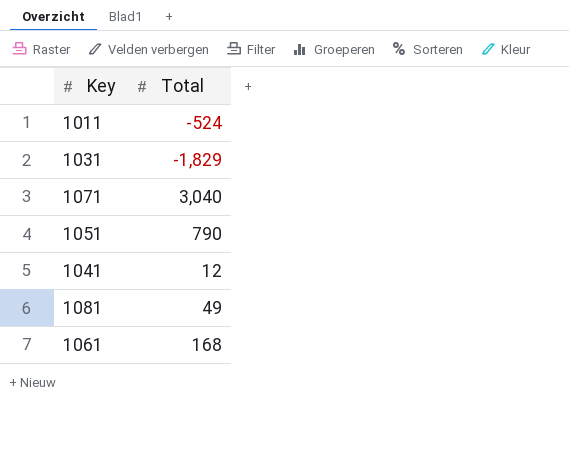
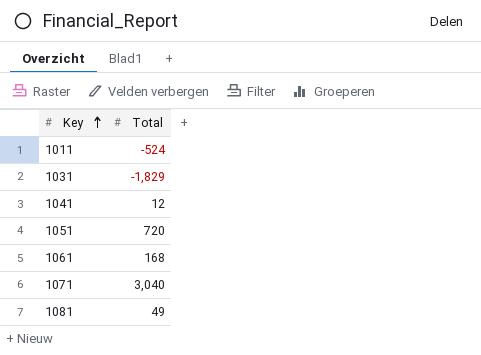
row order: none -> Key ascending
1051 | Total: 790 -> 720

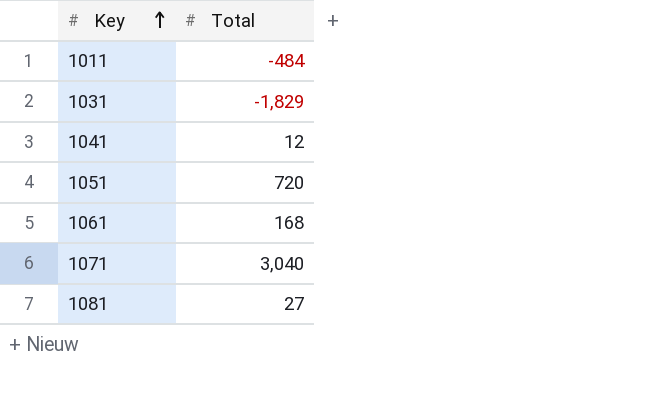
1011 | Total: -524 -> -484
1081 | Total: 49 -> 27

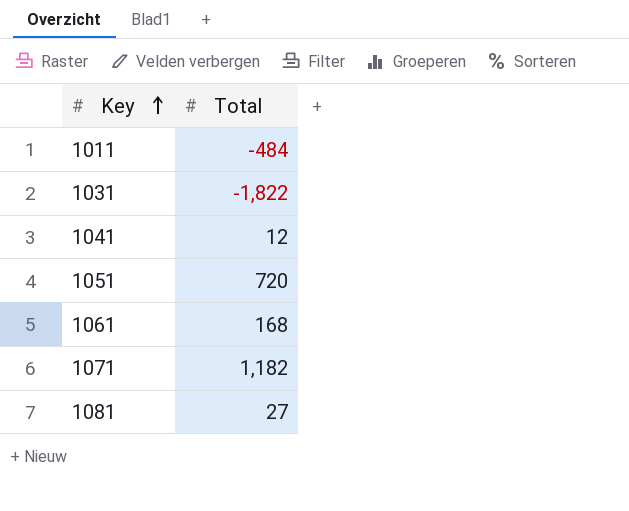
1031 | Total: -1,829 -> -1,822
1071 | Total: 3,040 -> 1,182

